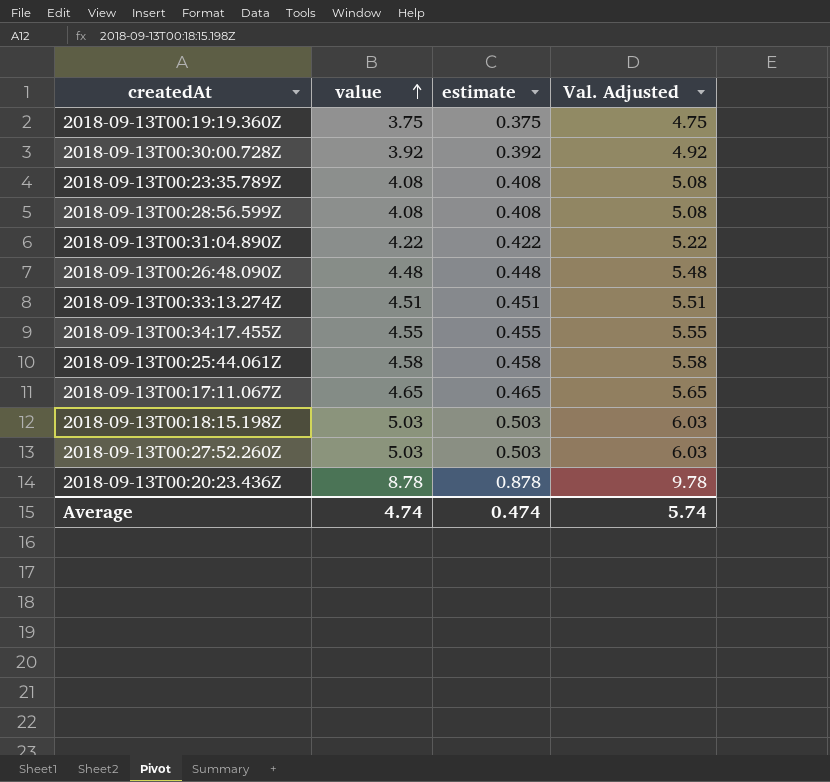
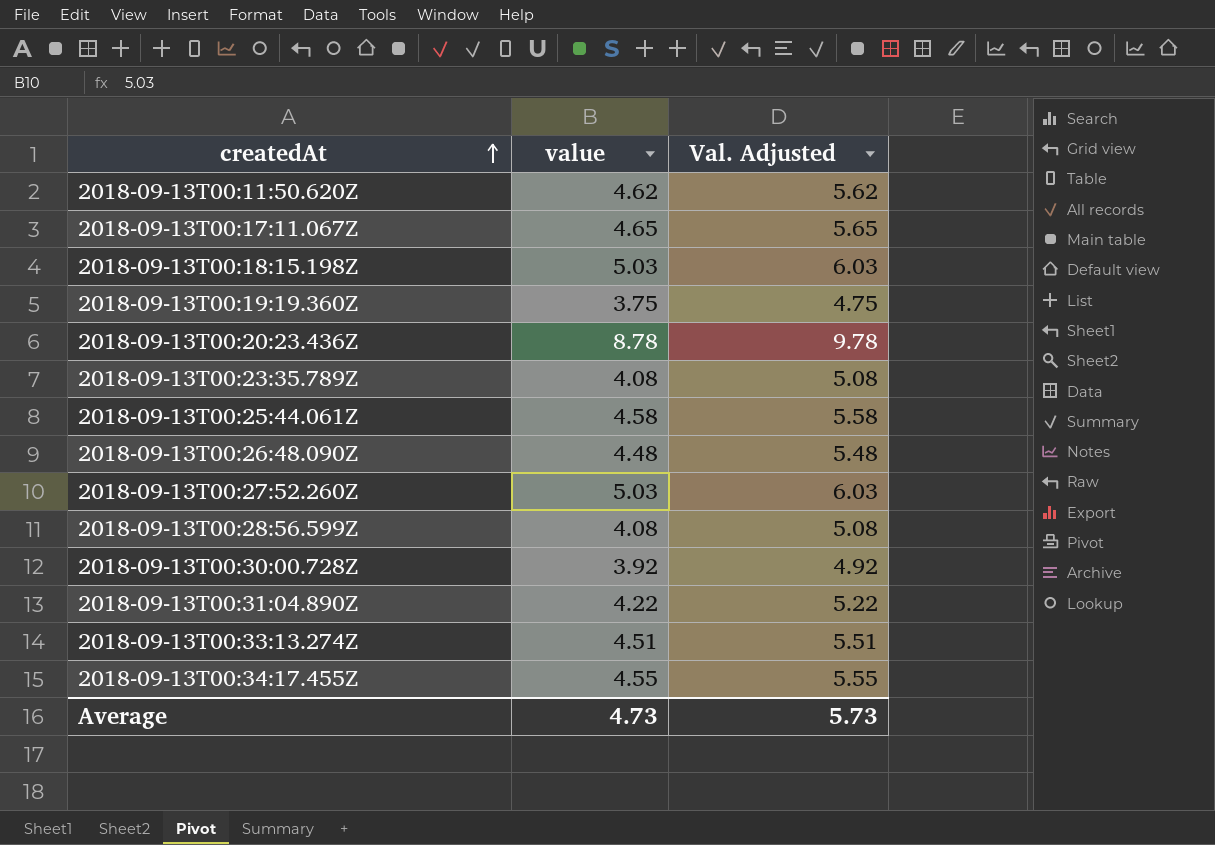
row order: value ascending -> createdAt ascending
column estimate | formula: [value] * 0.1 -> none
row 2018-09-13T00:11:50.620Z: none -> 4.62 | 5.62
Average | value: 4.74 -> 4.73
Average | Val. Adjusted: 5.74 -> 5.73

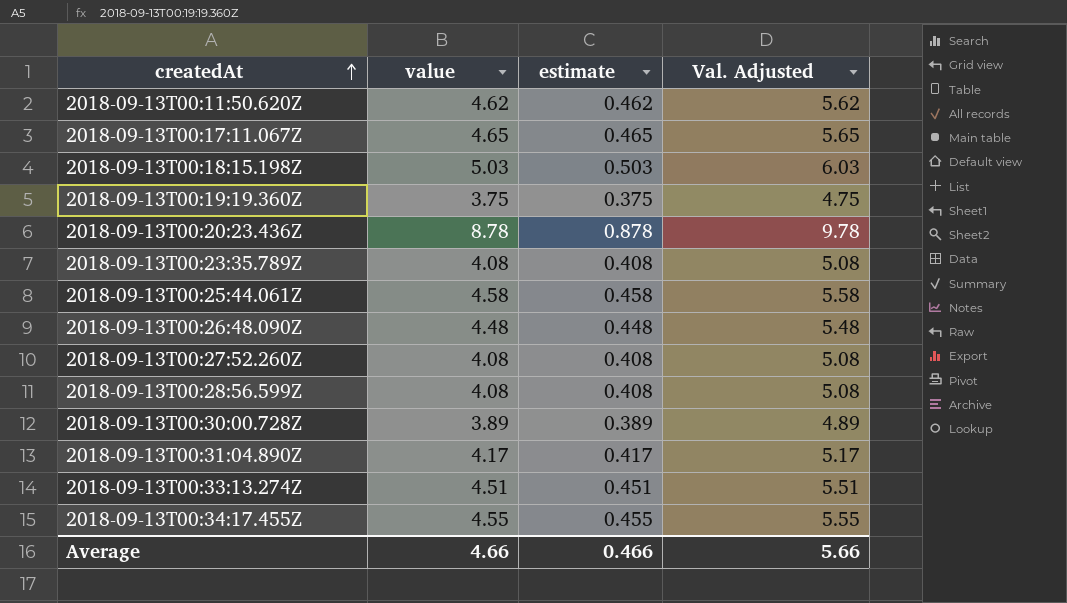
column estimate | formula: none -> [value] * 0.1
2018-09-13T00:27:52.260Z | value: 5.03 -> 4.08
2018-09-13T00:27:52.260Z | Val. Adjusted: 6.03 -> 5.08
2018-09-13T00:30:00.728Z | value: 3.92 -> 3.89
2018-09-13T00:30:00.728Z | Val. Adjusted: 4.92 -> 4.89
2018-09-13T00:31:04.890Z | value: 4.22 -> 4.17
2018-09-13T00:31:04.890Z | Val. Adjusted: 5.22 -> 5.17
Average | value: 4.73 -> 4.66
Average | Val. Adjusted: 5.73 -> 5.66

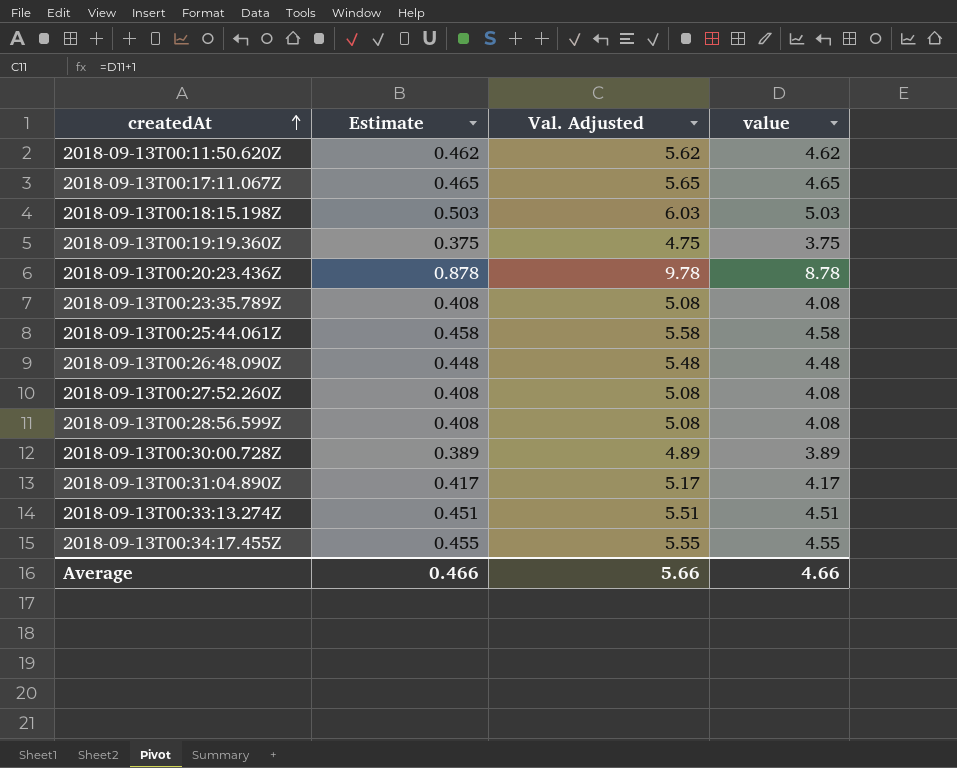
column name: estimate -> Estimate
column value | position: 2 -> 4

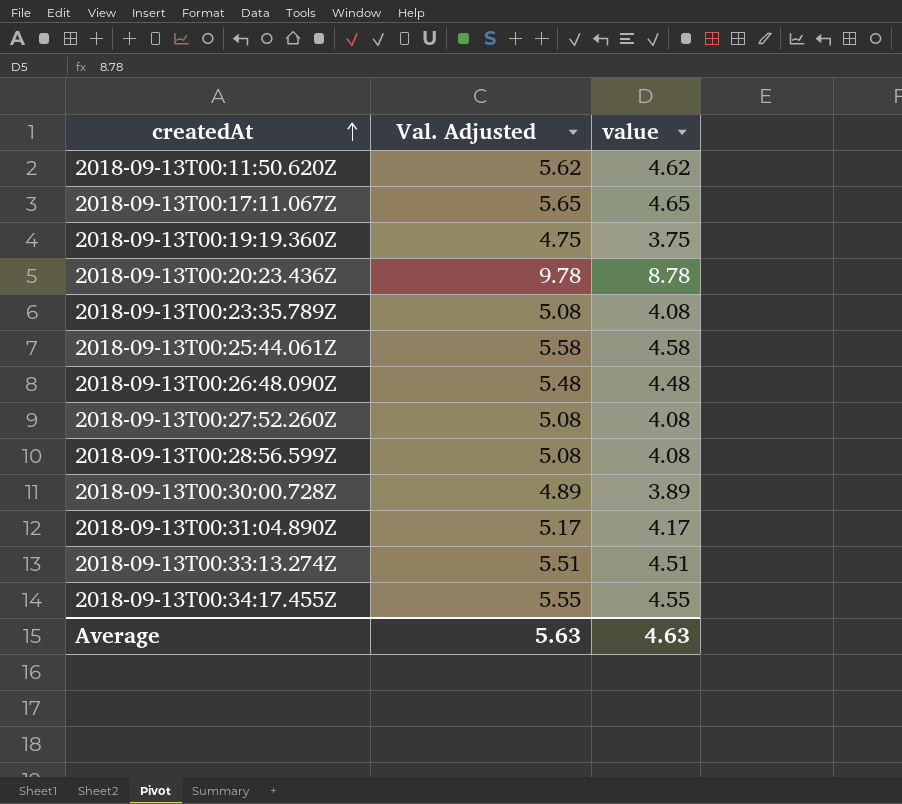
column Estimate | formula: [value] * 0.1 -> none
row 2018-09-13T00:18:15.198Z: 0.503 | 6.03 | 5.03 -> none
Average | Val. Adjusted: 5.66 -> 5.63
Average | value: 4.66 -> 4.63

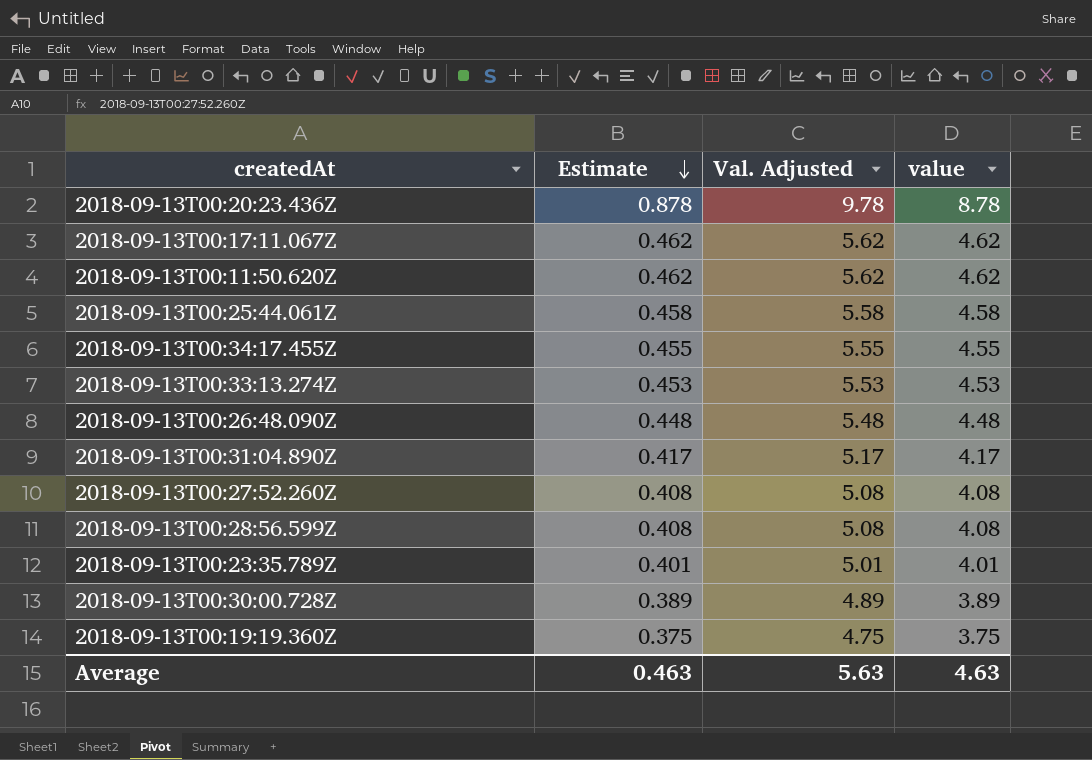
row order: createdAt ascending -> Estimate descending
column Estimate | formula: none -> [value] * 0.1
2018-09-13T00:17:11.067Z | Val. Adjusted: 5.65 -> 5.62
2018-09-13T00:17:11.067Z | value: 4.65 -> 4.62
2018-09-13T00:33:13.274Z | Val. Adjusted: 5.51 -> 5.53
2018-09-13T00:33:13.274Z | value: 4.51 -> 4.53
2018-09-13T00:23:35.789Z | Val. Adjusted: 5.08 -> 5.01
2018-09-13T00:23:35.789Z | value: 4.08 -> 4.01

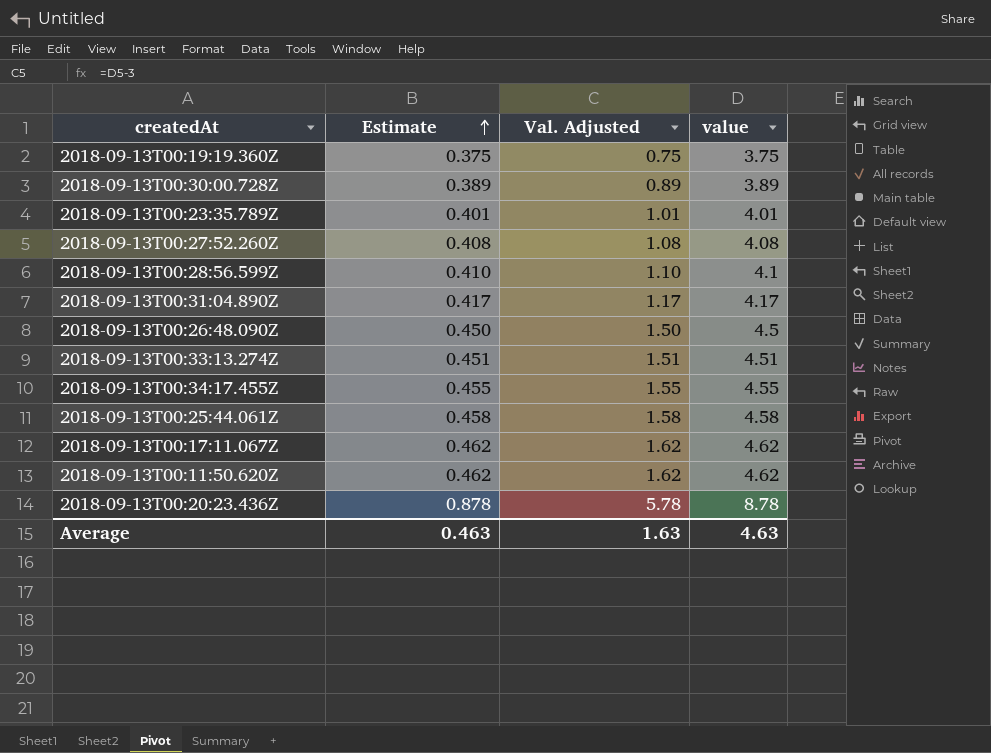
row order: Estimate descending -> Estimate ascending
column Val. Adjusted | formula: [value] + 1 -> [value] - 3
2018-09-13T00:28:56.599Z | Estimate: 0.408 -> 0.410
2018-09-13T00:28:56.599Z | value: 4.08 -> 4.1
2018-09-13T00:26:48.090Z | Estimate: 0.448 -> 0.450
2018-09-13T00:26:48.090Z | value: 4.48 -> 4.5
2018-09-13T00:33:13.274Z | Estimate: 0.453 -> 0.451
2018-09-13T00:33:13.274Z | value: 4.53 -> 4.51
Average | Val. Adjusted: 5.63 -> 1.63

